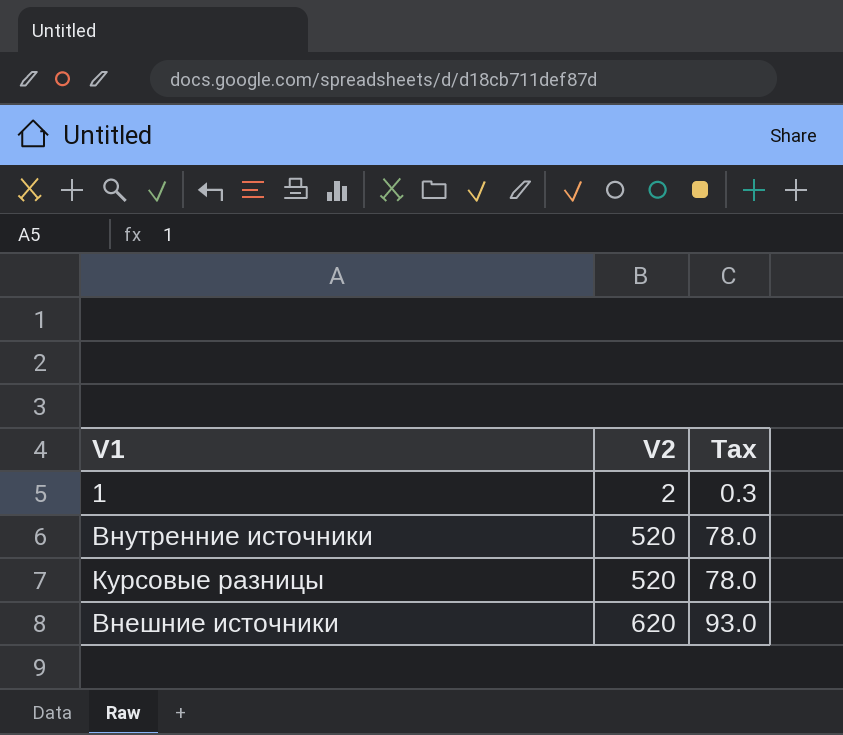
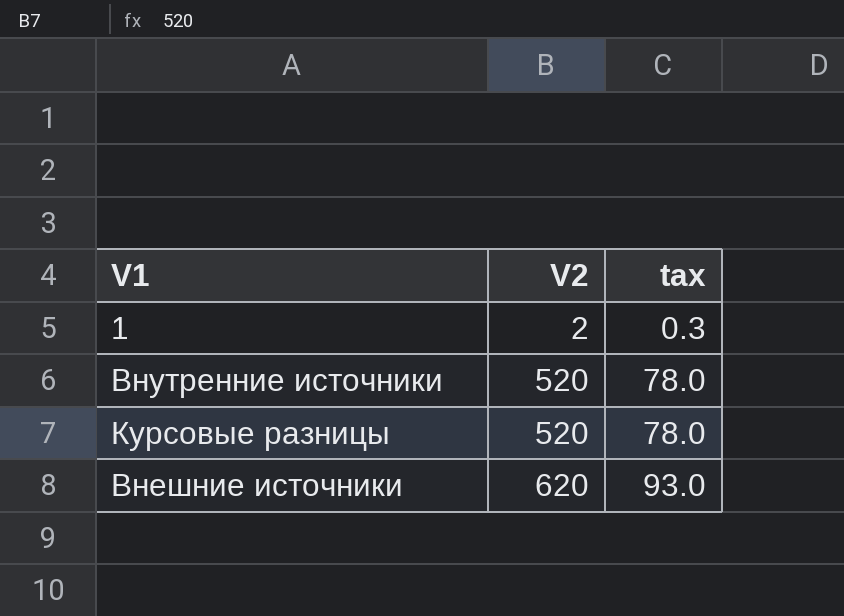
column name: Tax -> tax

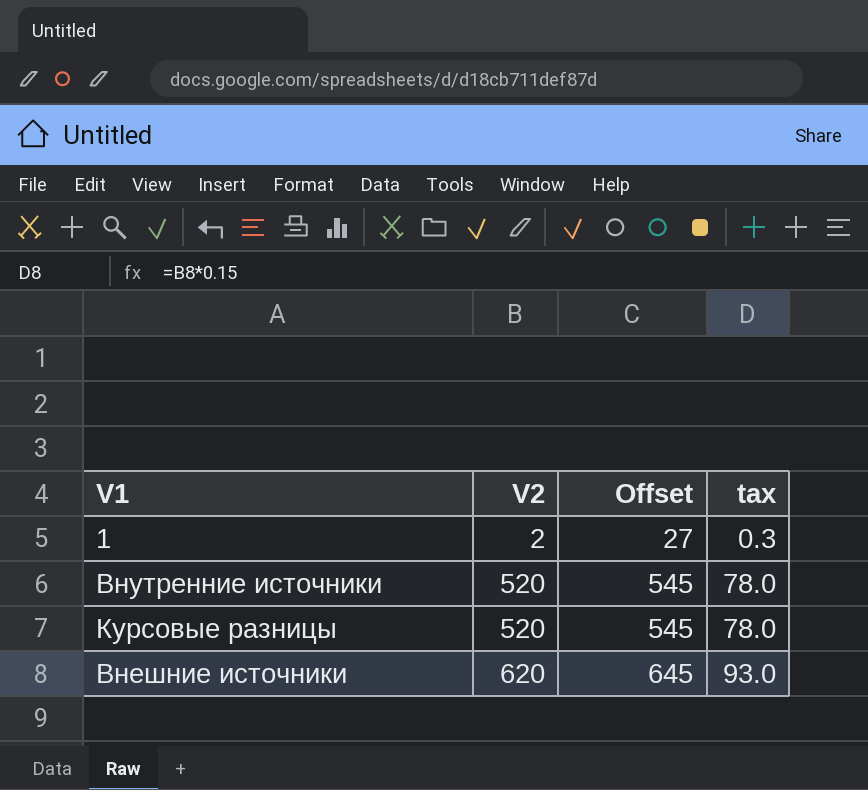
column Offset | formula: none -> [V2] + 25

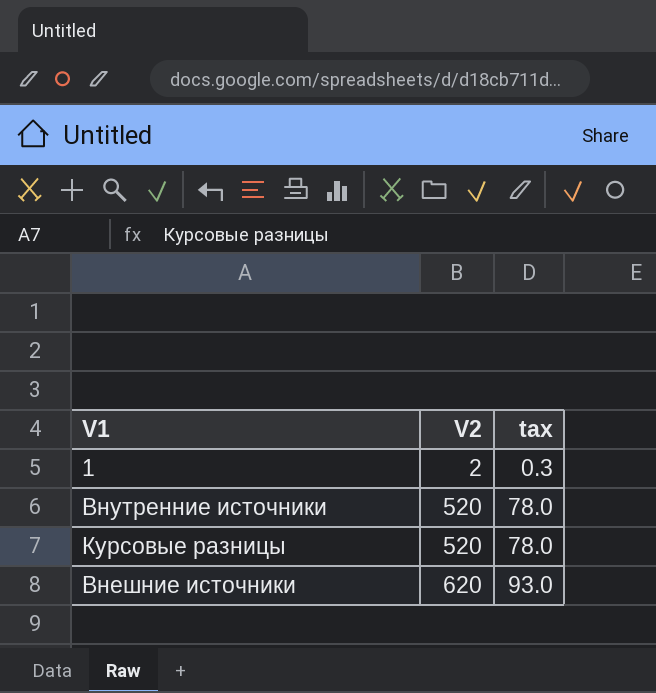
column Offset | formula: [V2] + 25 -> none

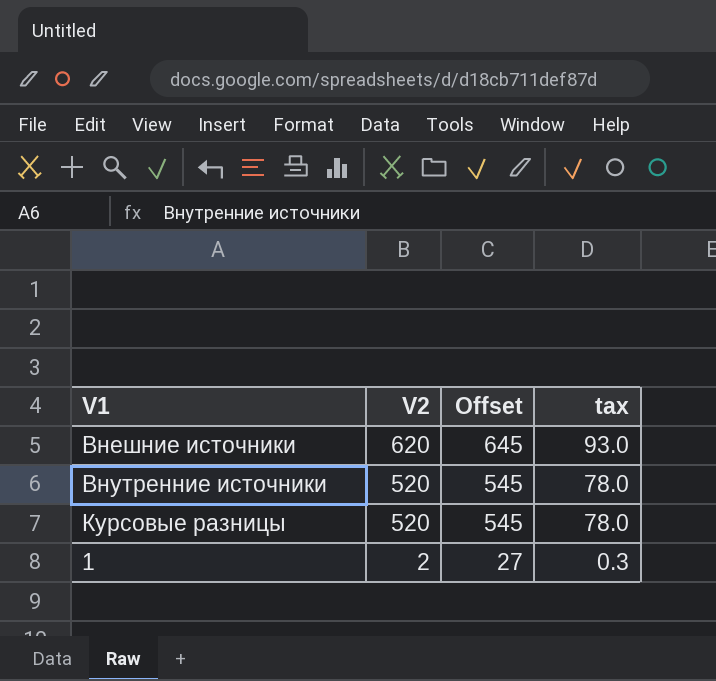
row order: V2 ascending -> V2 descending
column Offset | formula: none -> [V2] + 25

